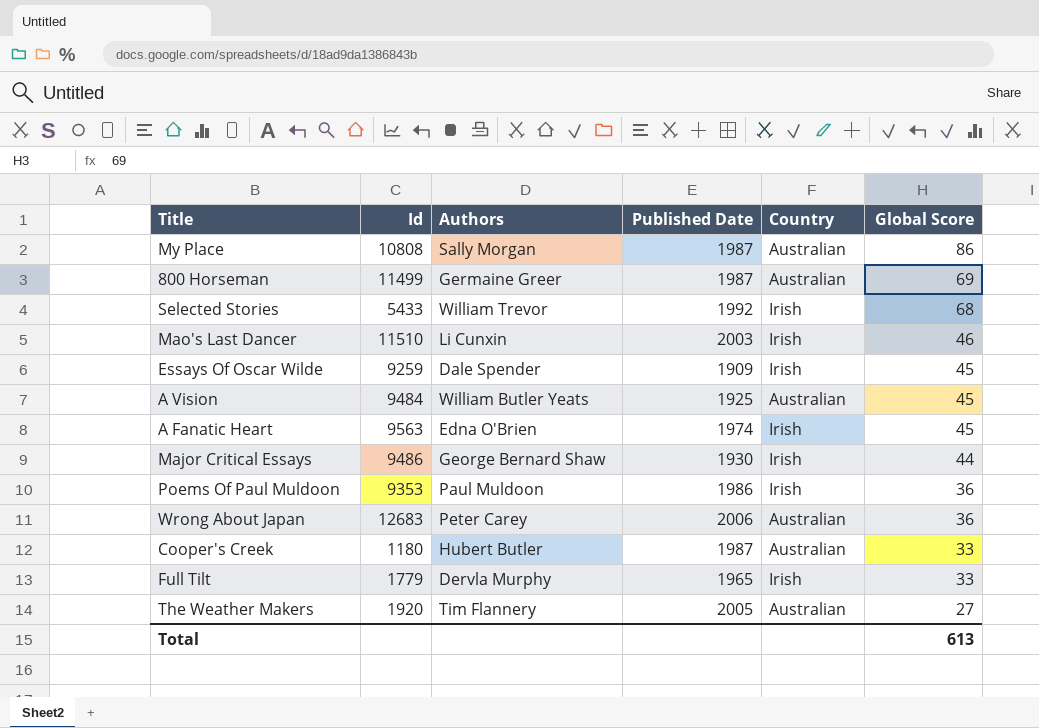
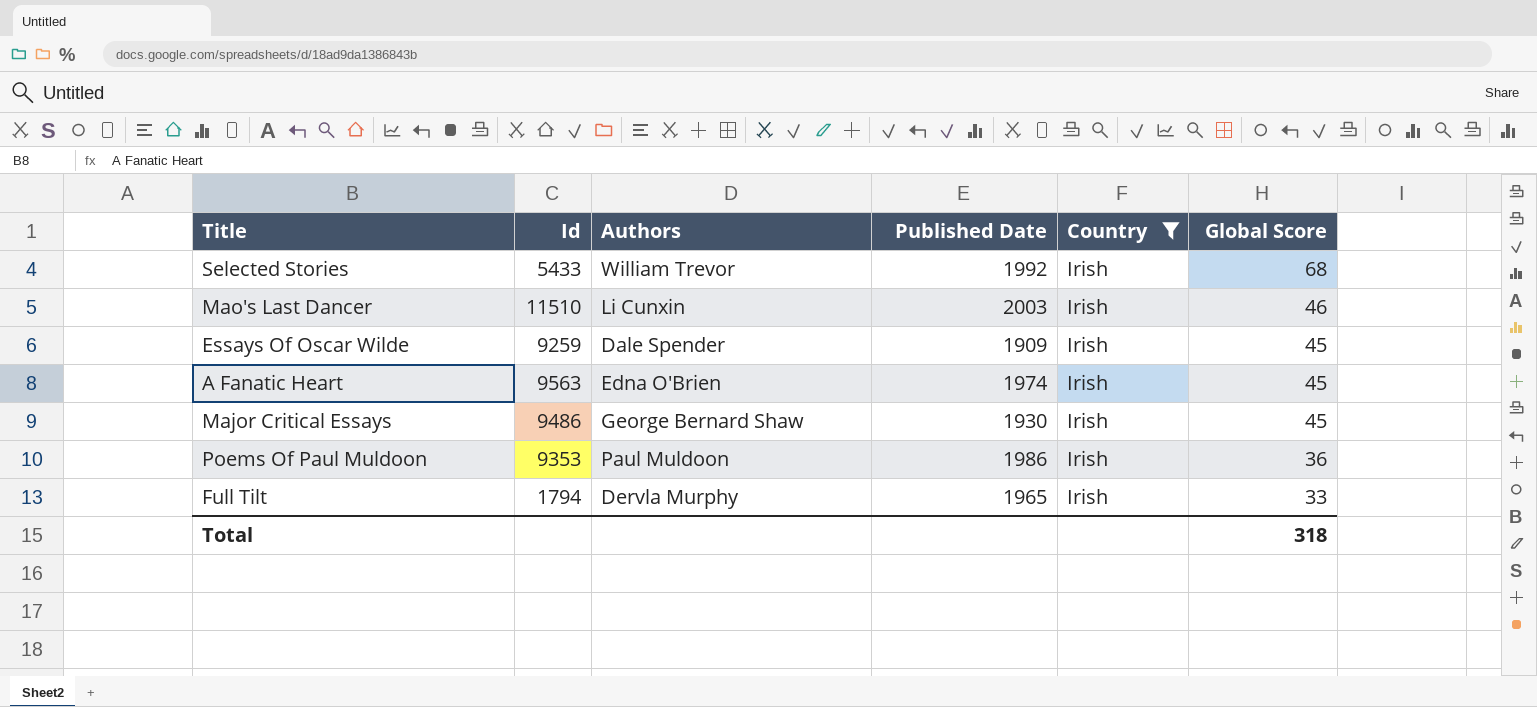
filter: none -> Country = Irish
Major Critical Essays | Global Score: 44 -> 45
Full Tilt | Id: 1779 -> 1794
Total | Global Score: 613 -> 318

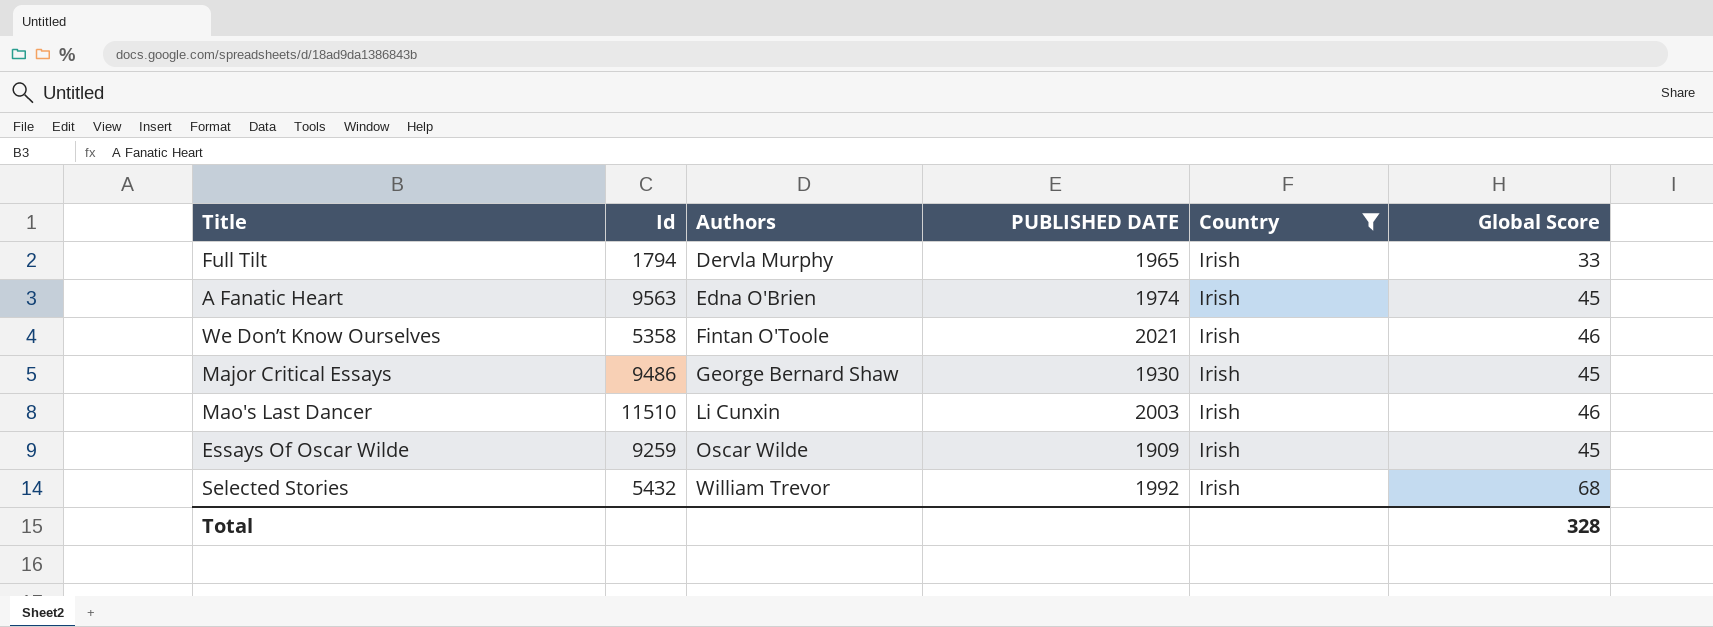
row order: Global Score descending -> Authors ascending
column name: Published Date -> PUBLISHED DATE
row Poems Of Paul Muldoon: 9353 | Paul Muldoon | 1986 | Irish | 36 -> none
row We Don’t Know Ourselves: none -> 5358 | Fintan O'Toole | 2021 | Irish | 46
Essays Of Oscar Wilde | Authors: Dale Spender -> Oscar Wilde
Selected Stories | Id: 5433 -> 5432
Total | Global Score: 318 -> 328

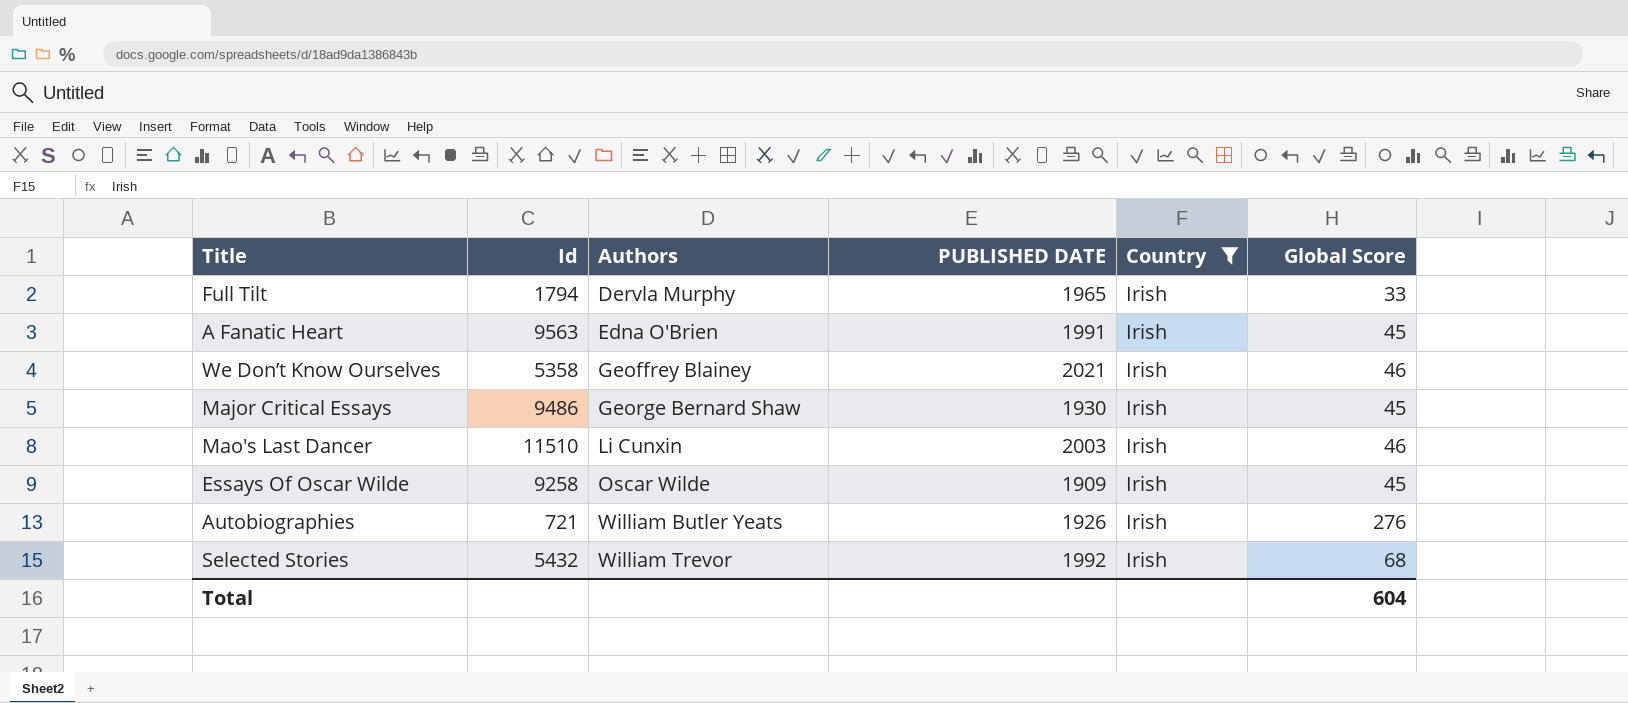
A Fanatic Heart | PUBLISHED DATE: 1974 -> 1991
We Don’t Know Ourselves | Authors: Fintan O'Toole -> Geoffrey Blainey
Essays Of Oscar Wilde | Id: 9259 -> 9258
row Autobiographies: none -> 721 | William Butler Yeats | 1926 | Irish | 276
Total | Global Score: 328 -> 604

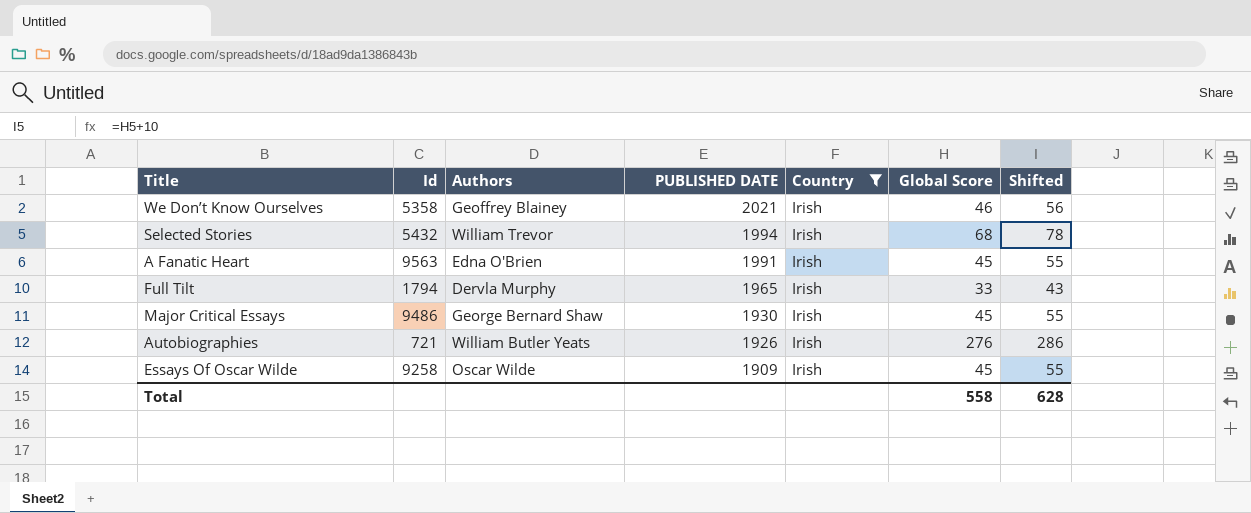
row order: Authors ascending -> PUBLISHED DATE descending
column Shifted | formula: none -> [Global Score] + 10
row Mao's Last Dancer: 11510 | Li Cunxin | 2003 | Irish | 46 -> none
Selected Stories | PUBLISHED DATE: 1992 -> 1994
Total | Global Score: 604 -> 558

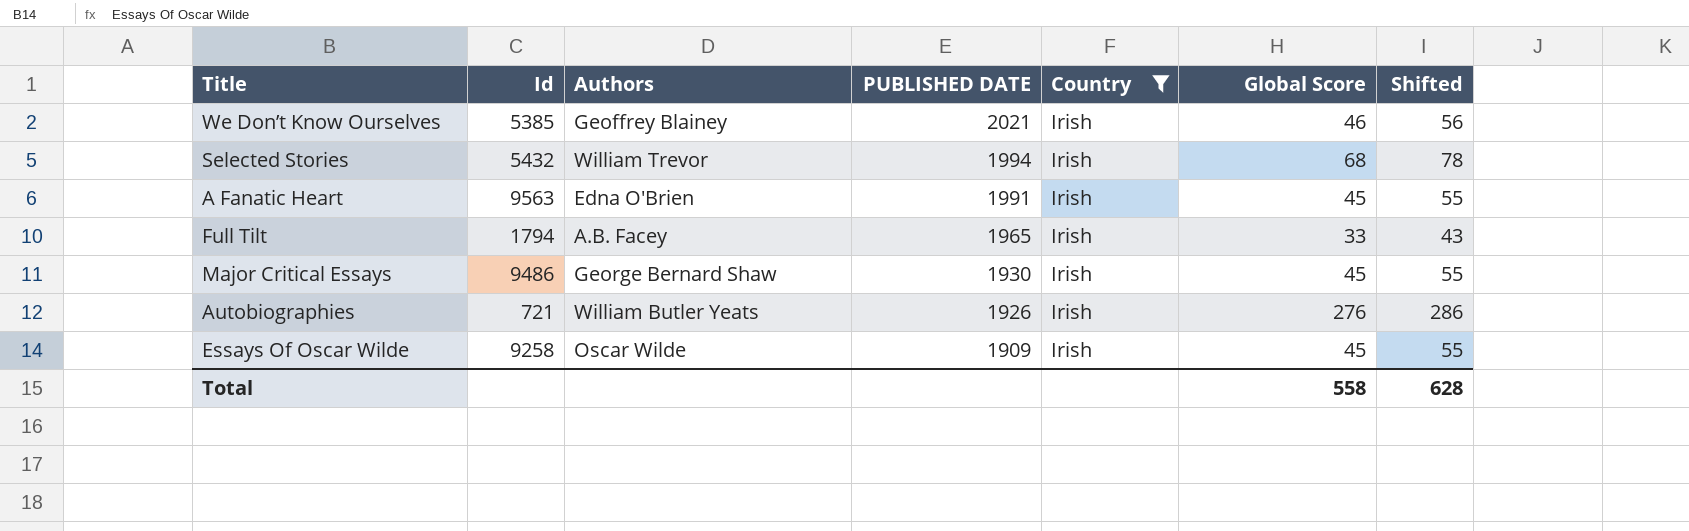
We Don’t Know Ourselves | Id: 5358 -> 5385
Full Tilt | Authors: Dervla Murphy -> A.B. Facey

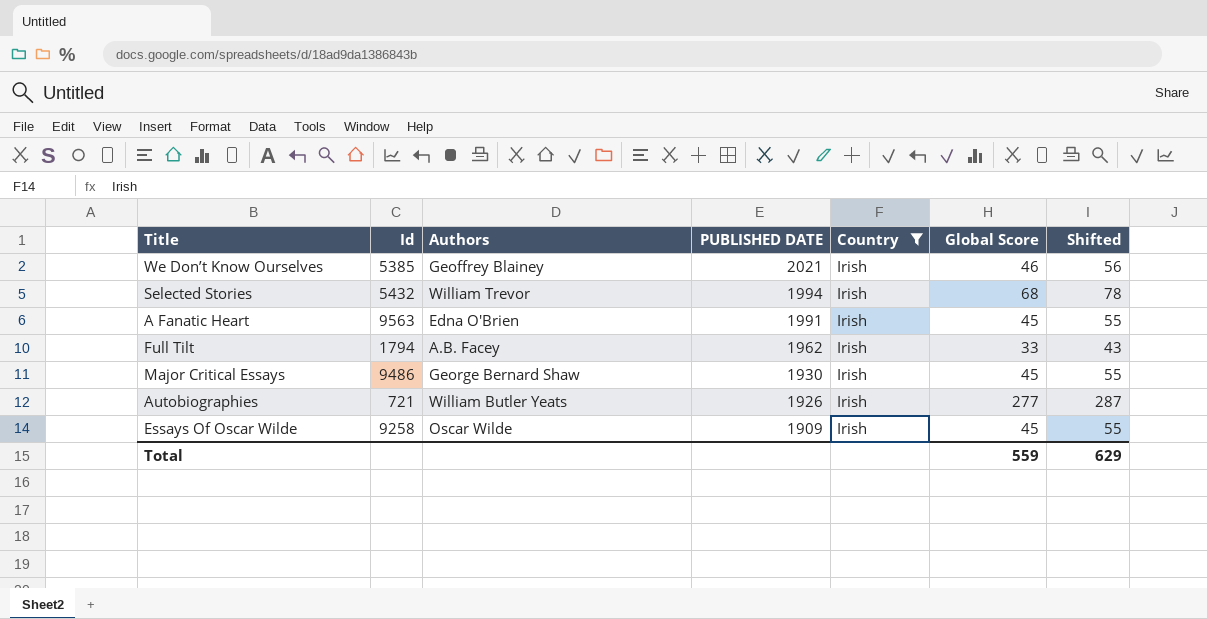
Full Tilt | PUBLISHED DATE: 1965 -> 1962
Autobiographies | Global Score: 276 -> 277
Autobiographies | Shifted: 286 -> 287
Total | Global Score: 558 -> 559
Total | Shifted: 628 -> 629

